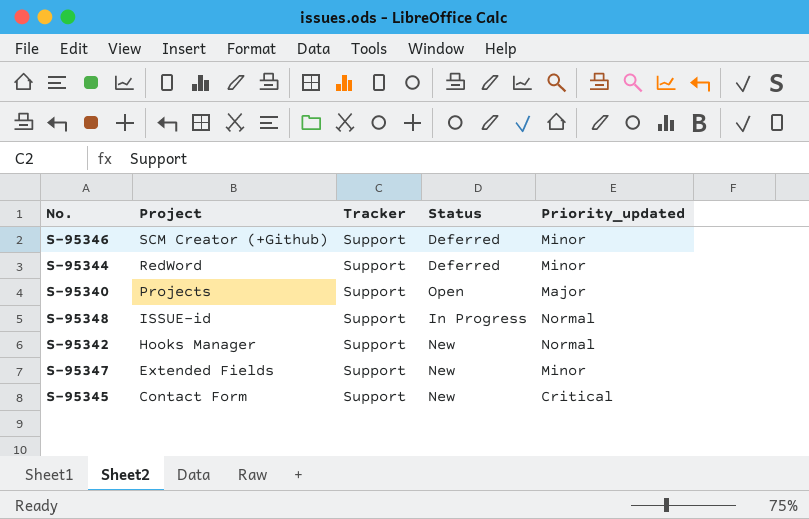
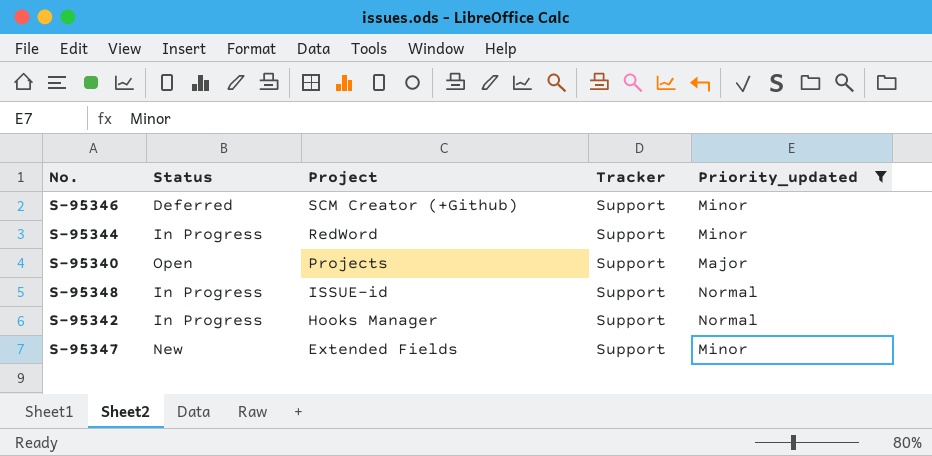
filter: none -> Priority_updated != Critical
column Status | position: 4 -> 2
S-95344 | Status: Deferred -> In Progress
S-95342 | Status: New -> In Progress

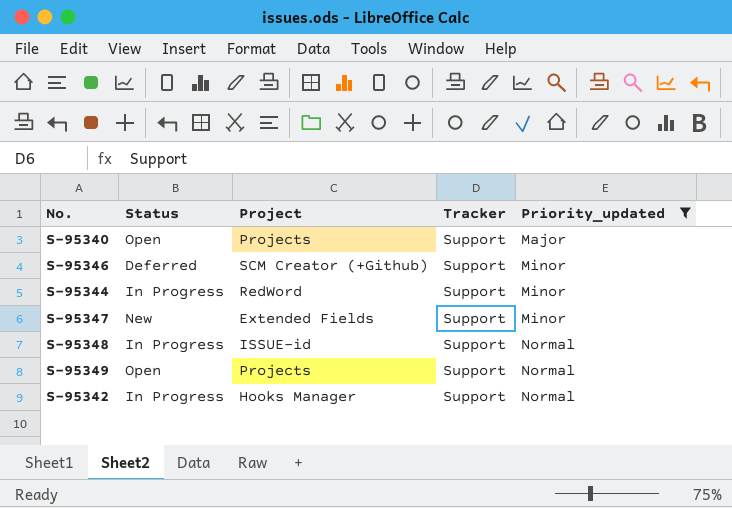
row order: Project descending -> Priority_updated ascending
row S-95349: none -> Open | Projects | Support | Normal

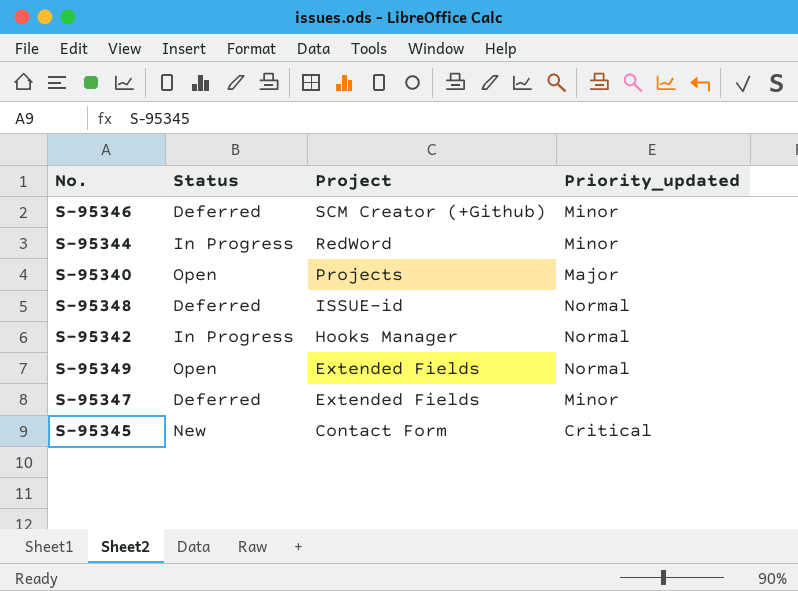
filter: Priority_updated != Critical -> none
row order: Priority_updated ascending -> Project descending
column Tracker | position: 4 -> none
S-95348 | Status: In Progress -> Deferred
S-95349 | Project: Projects -> Extended Fields
S-95347 | Status: New -> Deferred

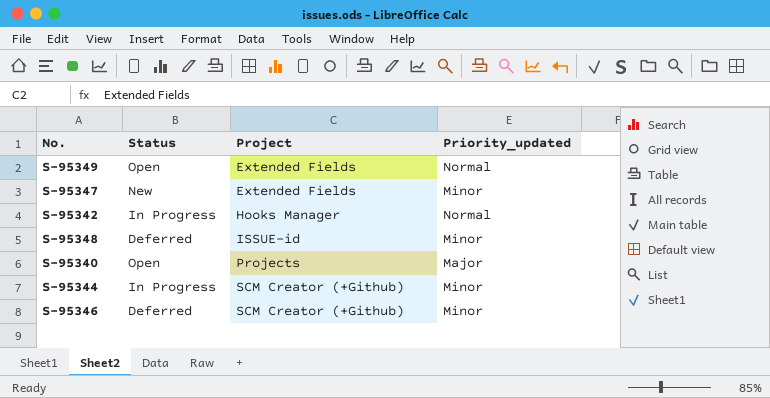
row order: Project descending -> Project ascending
row S-95345: New | Contact Form | Critical -> none
S-95347 | Status: Deferred -> New
S-95348 | Priority_updated: Normal -> Minor
S-95344 | Project: RedWord -> SCM Creator (+Github)

